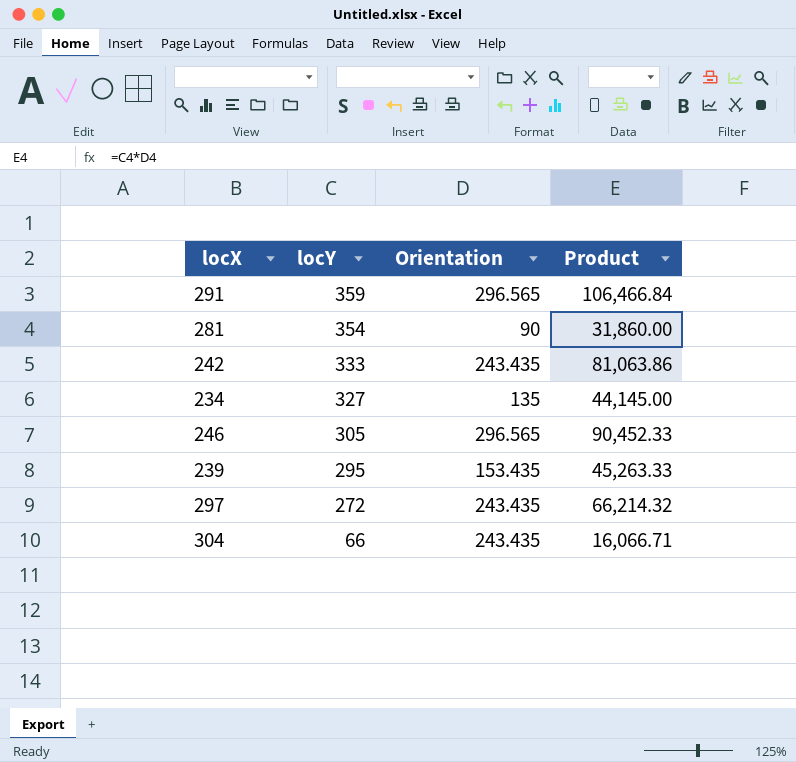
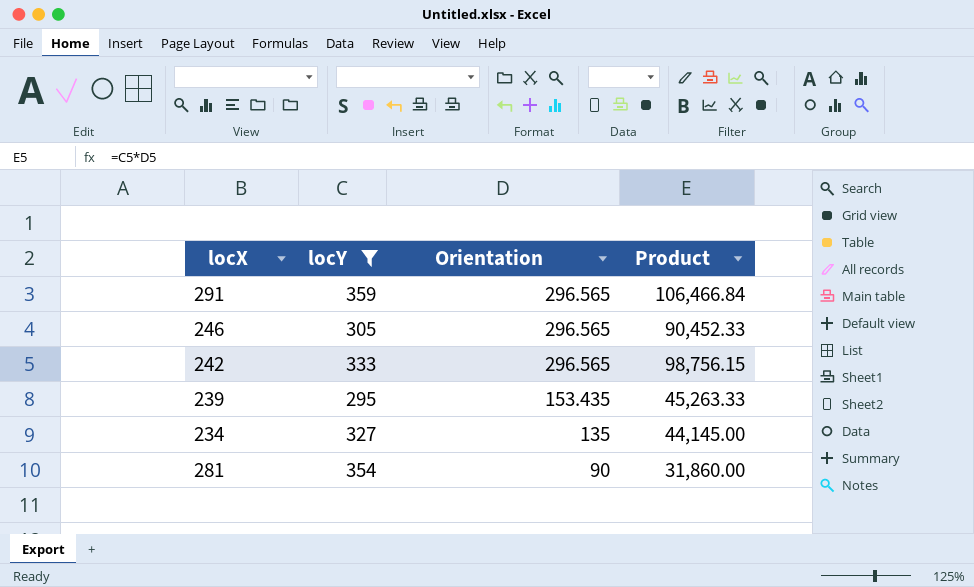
filter: none -> locY >= 295
row order: locY descending -> Orientation descending
242 | Orientation: 243.435 -> 296.565
242 | Product: 81,063.86 -> 98,756.15

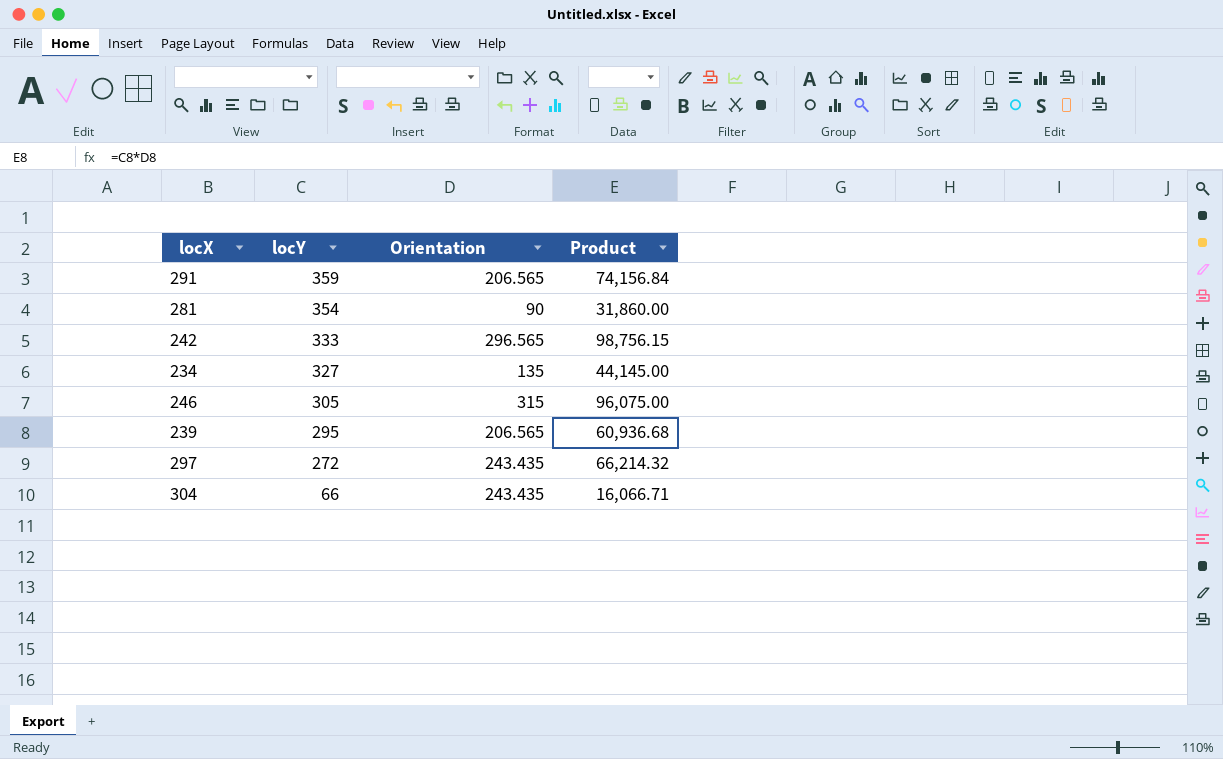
filter: locY >= 295 -> none
row order: Orientation descending -> locY descending
291 | Orientation: 296.565 -> 206.565
291 | Product: 106,466.84 -> 74,156.84
246 | Orientation: 296.565 -> 315
246 | Product: 90,452.33 -> 96,075.00
239 | Orientation: 153.435 -> 206.565
239 | Product: 45,263.33 -> 60,936.68

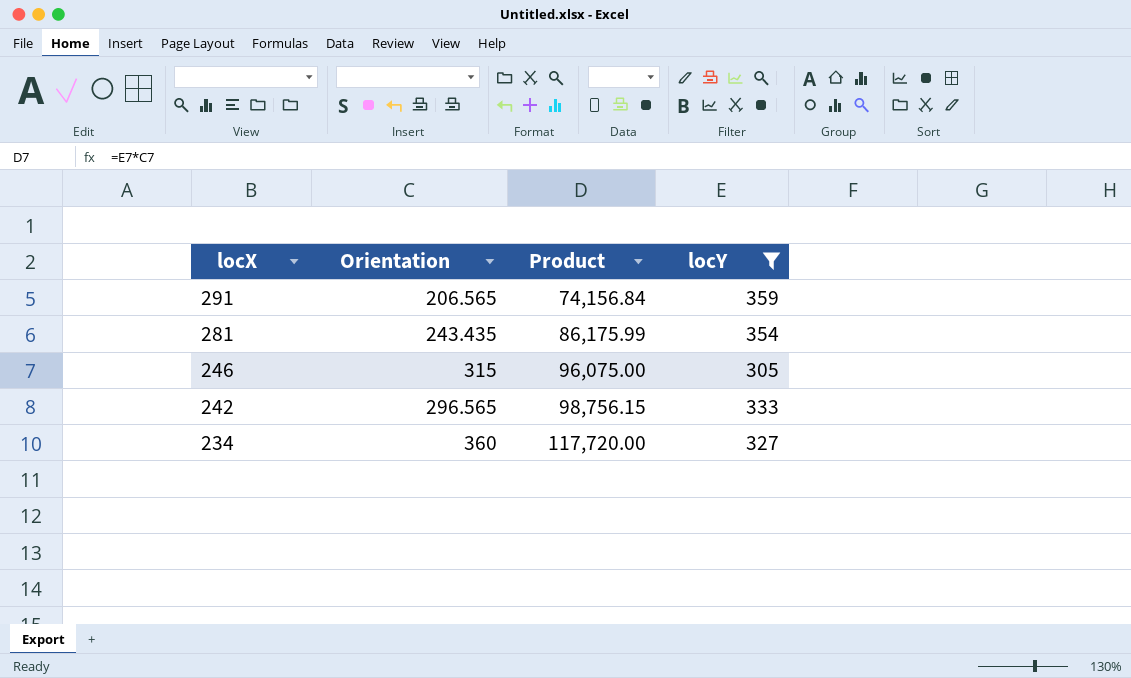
filter: none -> locY >= 305
row order: locY descending -> locX descending
column locY | position: 2 -> 4
281 | Orientation: 90 -> 243.435
281 | Product: 31,860.00 -> 86,175.99
234 | Orientation: 135 -> 360
234 | Product: 44,145.00 -> 117,720.00

